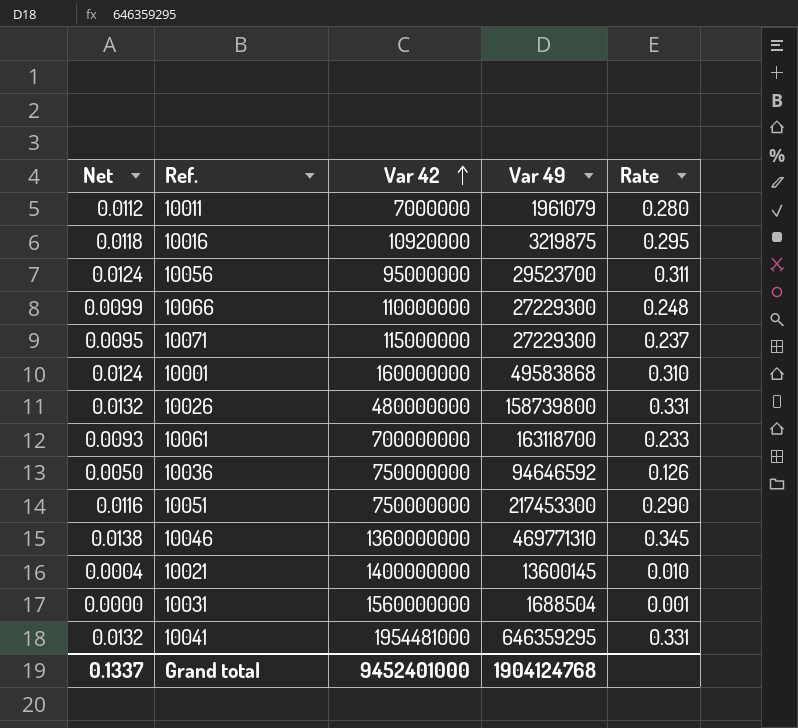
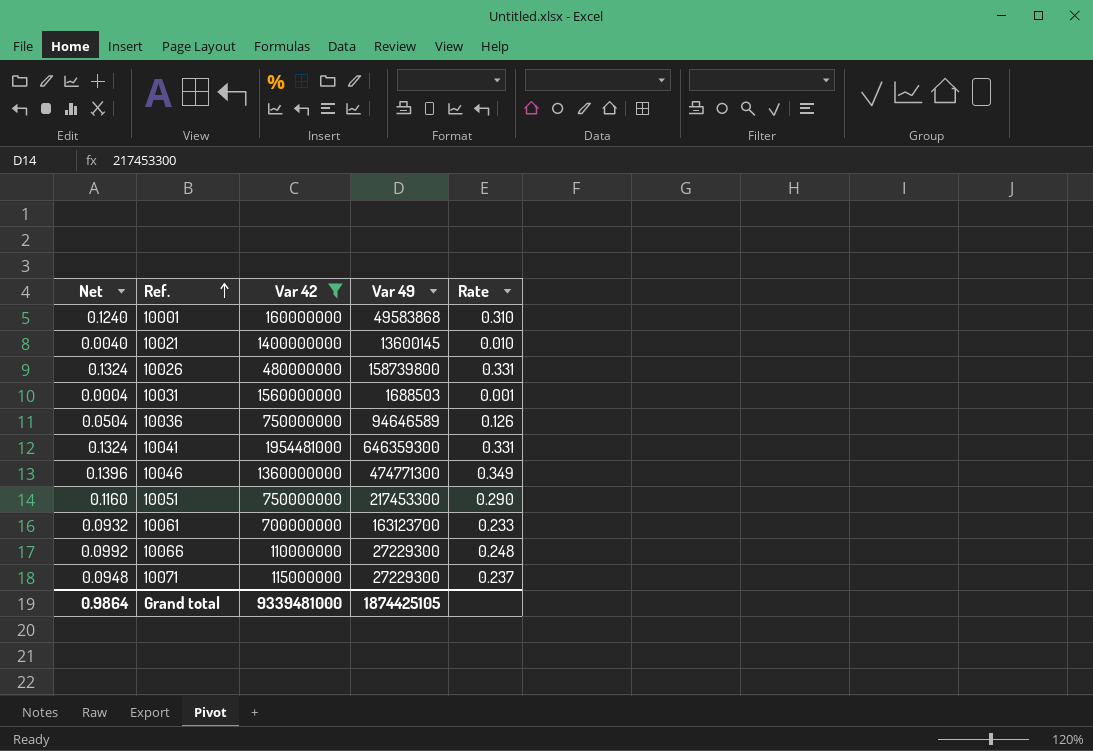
filter: none -> Var 42 >= 110000000
row order: Var 42 ascending -> Ref. ascending
column Net | formula: [Rate] * 0.04 -> [Rate] * 0.4
10031 | Var 49: 1688504 -> 1688503
10036 | Var 49: 94646592 -> 94646589
10041 | Var 49: 646359295 -> 646359300
10046 | Var 49: 469771310 -> 474771300
10046 | Rate: 0.345 -> 0.349
10061 | Var 49: 163118700 -> 163123700
Grand total | Net: 0.1337 -> 0.9864
Grand total | Var 42: 9452401000 -> 9339481000
Grand total | Var 49: 1904124768 -> 1874425105

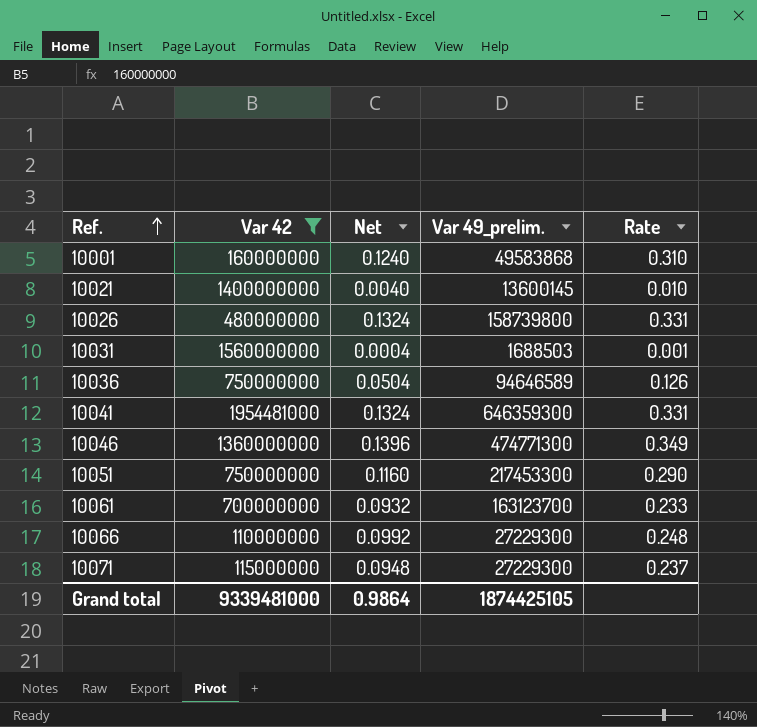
column Net | position: 1 -> 3
column name: Var 49 -> Var 49_prelim.

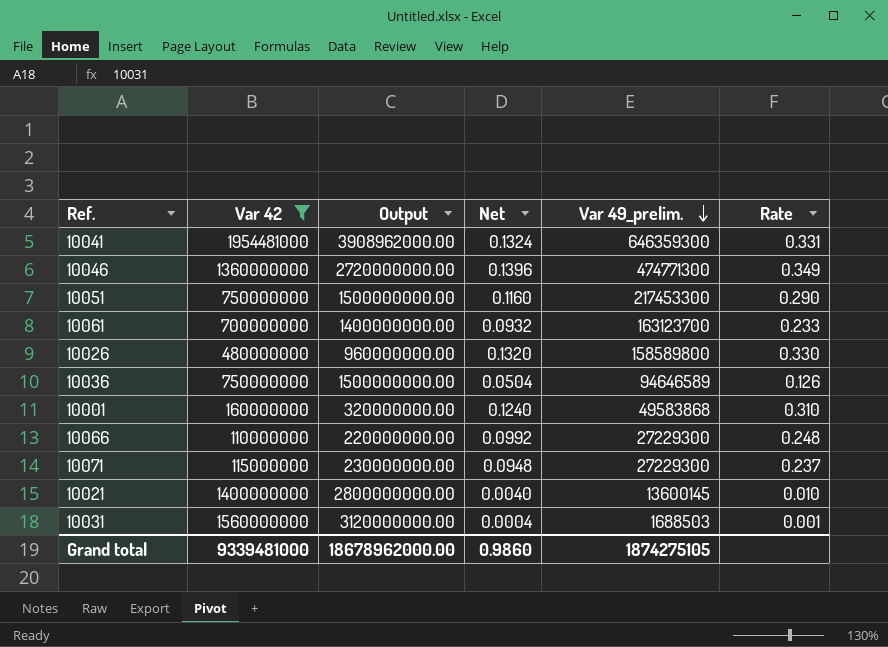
row order: Ref. ascending -> Var 49_prelim. descending
column Output | formula: none -> [Var 42] * 2
10026 | Net: 0.1324 -> 0.1320
10026 | Var 49_prelim.: 158739800 -> 158589800
10026 | Rate: 0.331 -> 0.330
Grand total | Net: 0.9864 -> 0.9860
Grand total | Var 49_prelim.: 1874425105 -> 1874275105

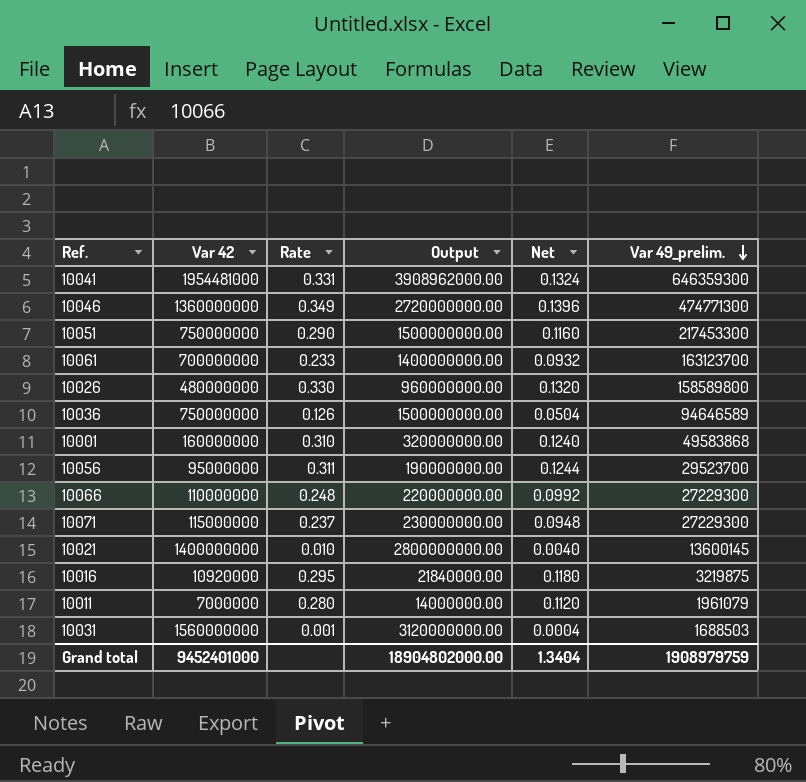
filter: Var 42 >= 110000000 -> none
column Rate | position: 6 -> 3
Grand total | Var 42: 9339481000 -> 9452401000
Grand total | Output: 18678962000.00 -> 18904802000.00
Grand total | Net: 0.9860 -> 1.3404
Grand total | Var 49_prelim.: 1874275105 -> 1908979759

